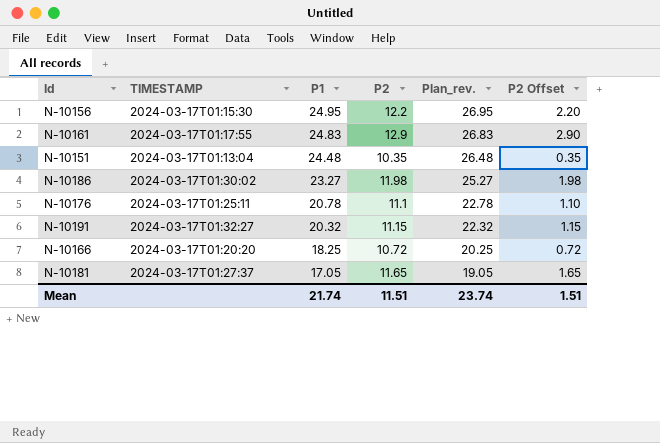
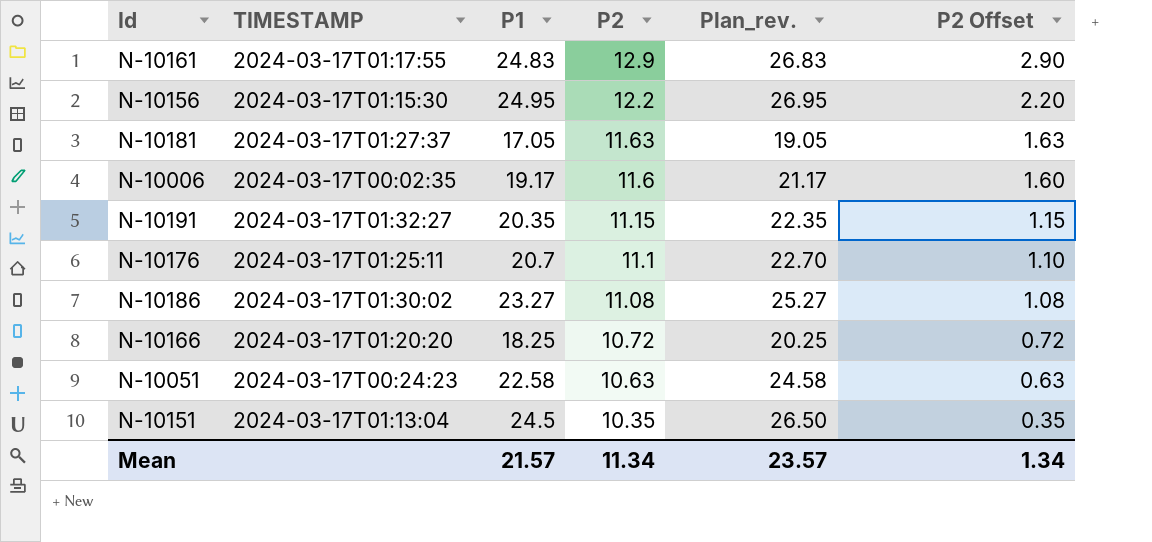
row order: P1 descending -> P2 descending
N-10181 | P2: 11.65 -> 11.63
N-10181 | P2 Offset: 1.65 -> 1.63
row N-10006: none -> 2024-03-17T00:02:35 | 19.17 | 11.6 | 21.17 | 1.60
N-10191 | P1: 20.32 -> 20.35
N-10191 | Plan_rev.: 22.32 -> 22.35
N-10176 | P1: 20.78 -> 20.7
N-10176 | Plan_rev.: 22.78 -> 22.70
N-10186 | P2: 11.98 -> 11.08
N-10186 | P2 Offset: 1.98 -> 1.08
row N-10051: none -> 2024-03-17T00:24:23 | 22.58 | 10.63 | 24.58 | 0.63
N-10151 | P1: 24.48 -> 24.5
N-10151 | Plan_rev.: 26.48 -> 26.50
Mean | P1: 21.74 -> 21.57
Mean | P2: 11.51 -> 11.34
Mean | Plan_rev.: 23.74 -> 23.57
Mean | P2 Offset: 1.51 -> 1.34

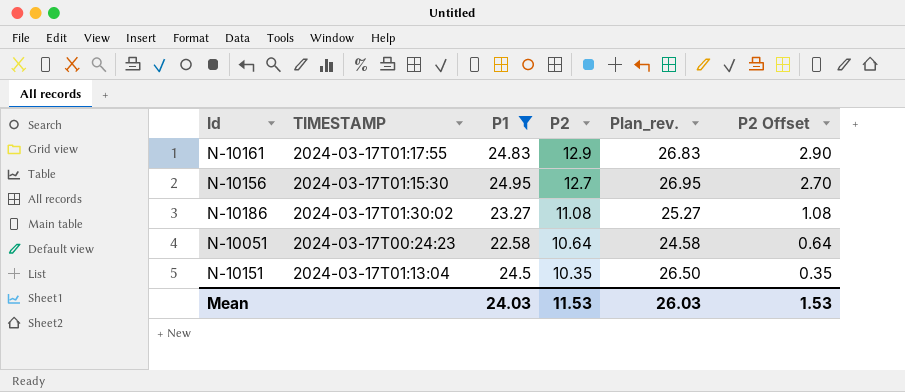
filter: none -> P1 >= 22.58
N-10156 | P2: 12.2 -> 12.7
N-10156 | P2 Offset: 2.20 -> 2.70
N-10051 | P2: 10.63 -> 10.64
N-10051 | P2 Offset: 0.63 -> 0.64
Mean | P1: 21.57 -> 24.03
Mean | P2: 11.34 -> 11.53
Mean | Plan_rev.: 23.57 -> 26.03
Mean | P2 Offset: 1.34 -> 1.53

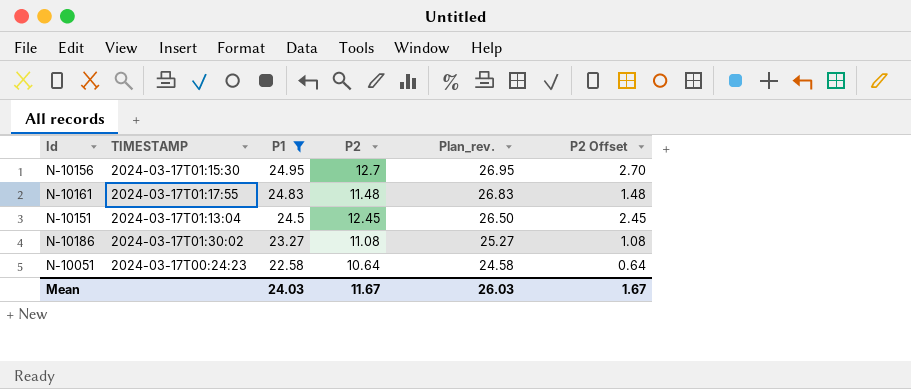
row order: P2 descending -> P1 descending
N-10161 | P2: 12.9 -> 11.48
N-10161 | P2 Offset: 2.90 -> 1.48
N-10151 | P2: 10.35 -> 12.45
N-10151 | P2 Offset: 0.35 -> 2.45
Mean | P2: 11.53 -> 11.67
Mean | P2 Offset: 1.53 -> 1.67

